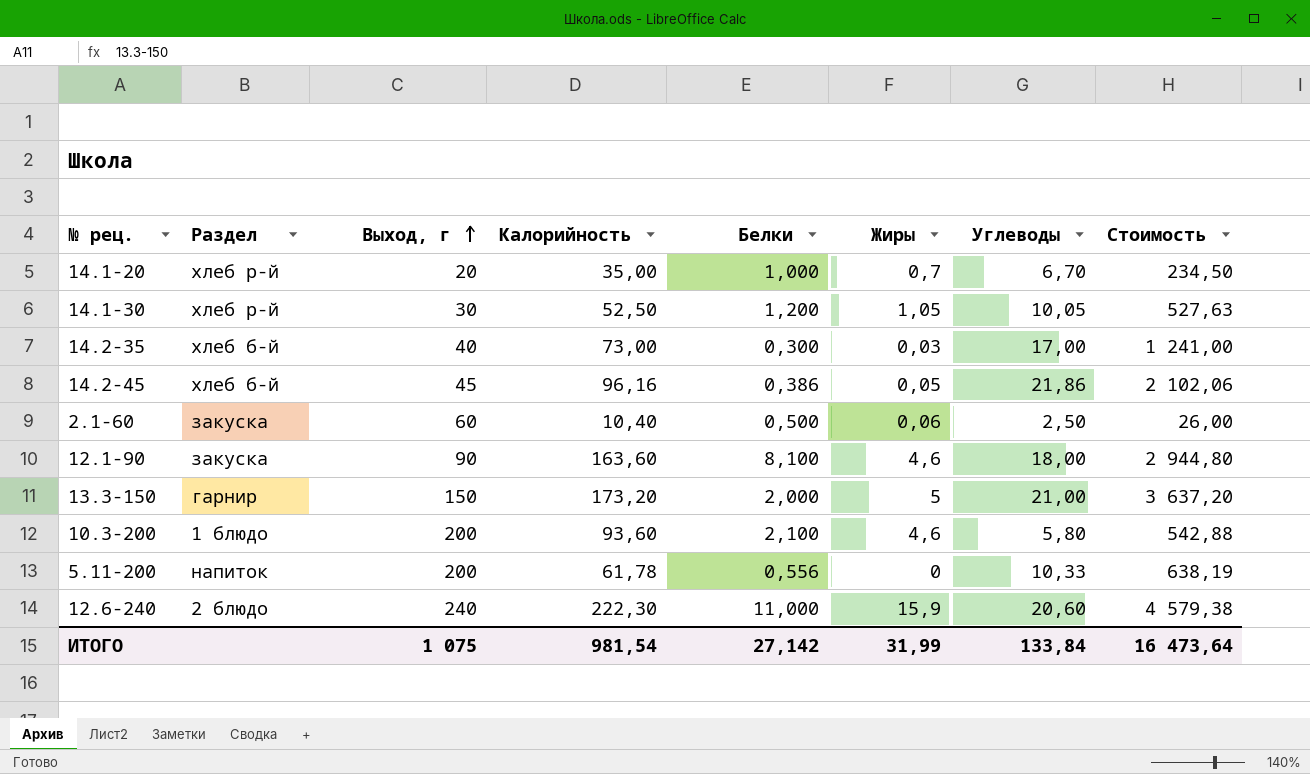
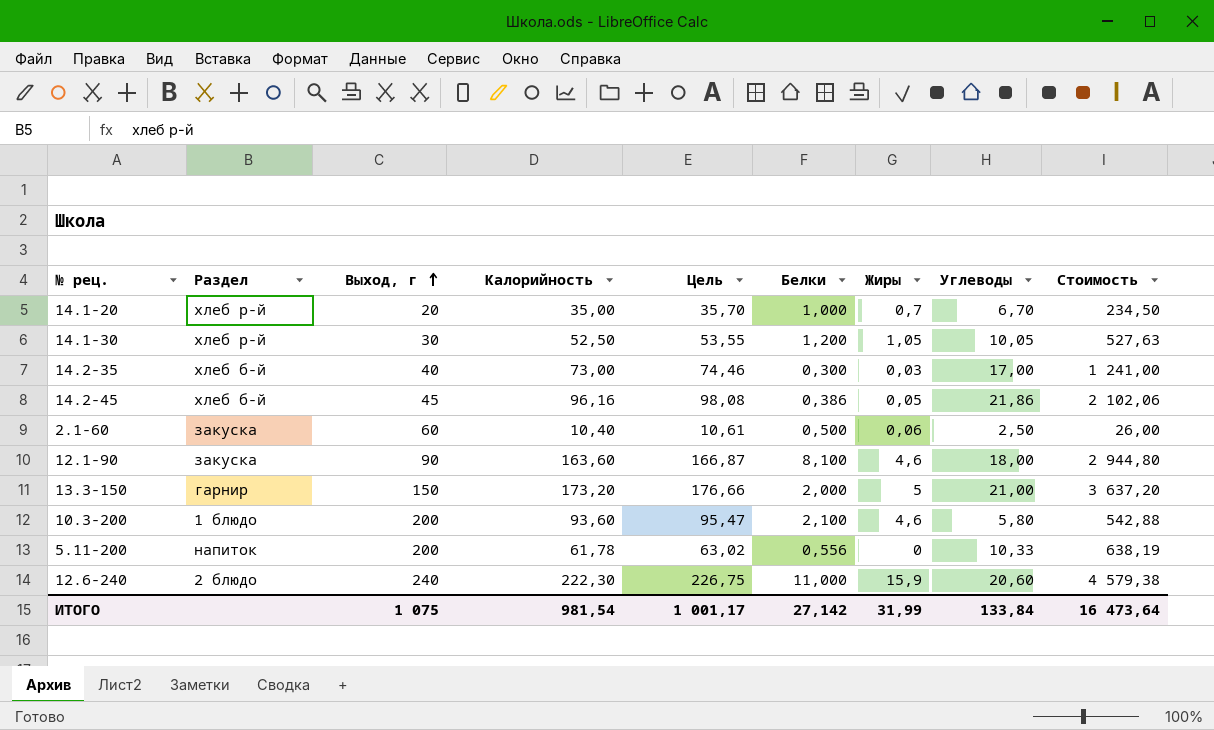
column Цель | formula: none -> [Калорийность] * 1,02

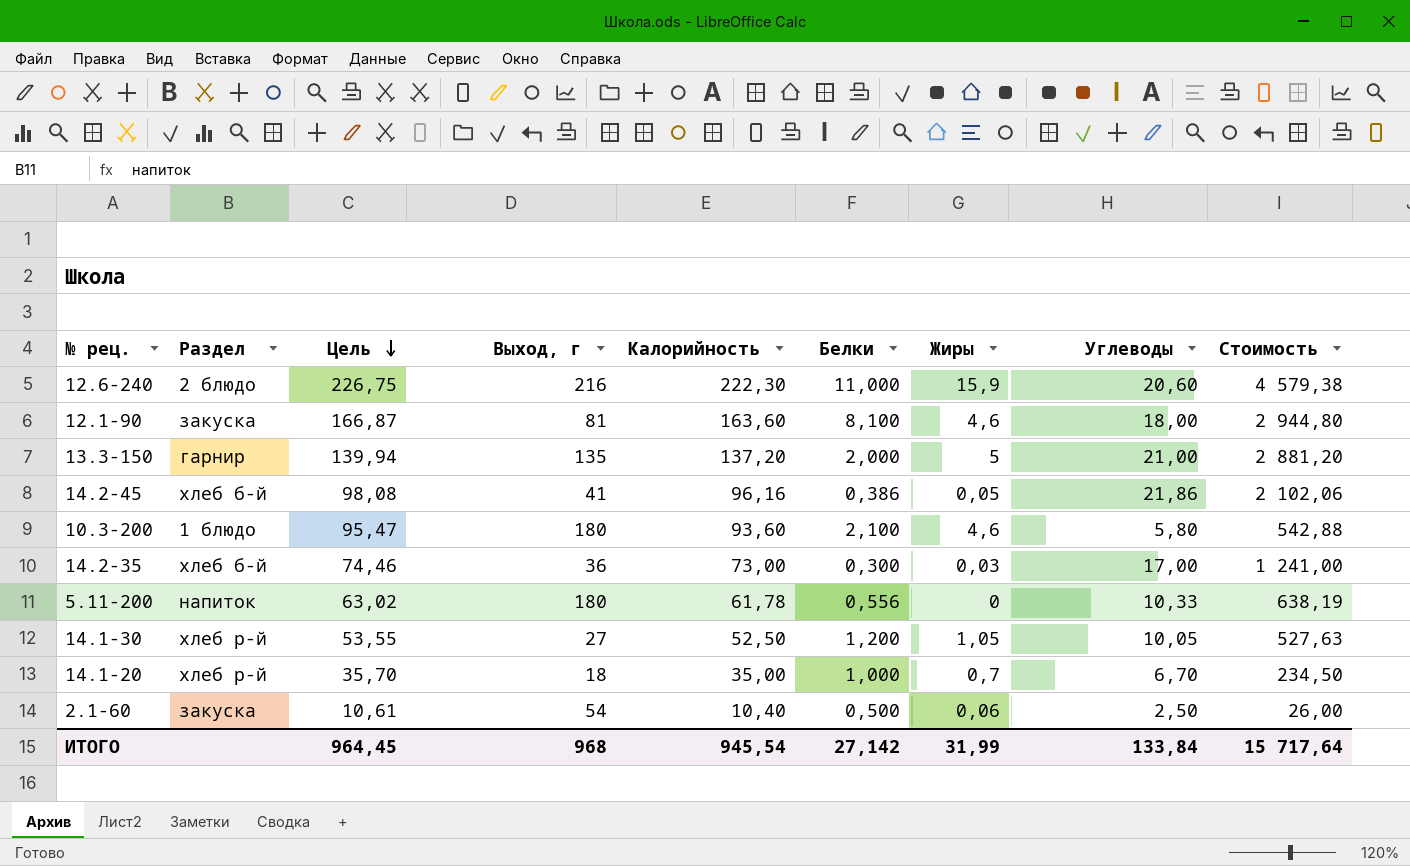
row order: Выход, г ascending -> Цель descending
column Цель | position: 5 -> 3
12.6-240 | Выход, г: 240 -> 216
12.1-90 | Выход, г: 90 -> 81
13.3-150 | Цель: 176,66 -> 139,94
13.3-150 | Выход, г: 150 -> 135
13.3-150 | Калорийность: 173,20 -> 137,20
13.3-150 | Стоимость: 3 637,20 -> 2 881,20
14.2-45 | Выход, г: 45 -> 41
10.3-200 | Выход, г: 200 -> 180
14.2-35 | Выход, г: 40 -> 36
5.11-200 | Выход, г: 200 -> 180
14.1-30 | Выход, г: 30 -> 27
14.1-20 | Выход, г: 20 -> 18
2.1-60 | Выход, г: 60 -> 54
ИТОГО | Цель: 1 001,17 -> 964,45
ИТОГО | Выход, г: 1 075 -> 968
ИТОГО | Калорийность: 981,54 -> 945,54
ИТОГО | Стоимость: 16 473,64 -> 15 717,64

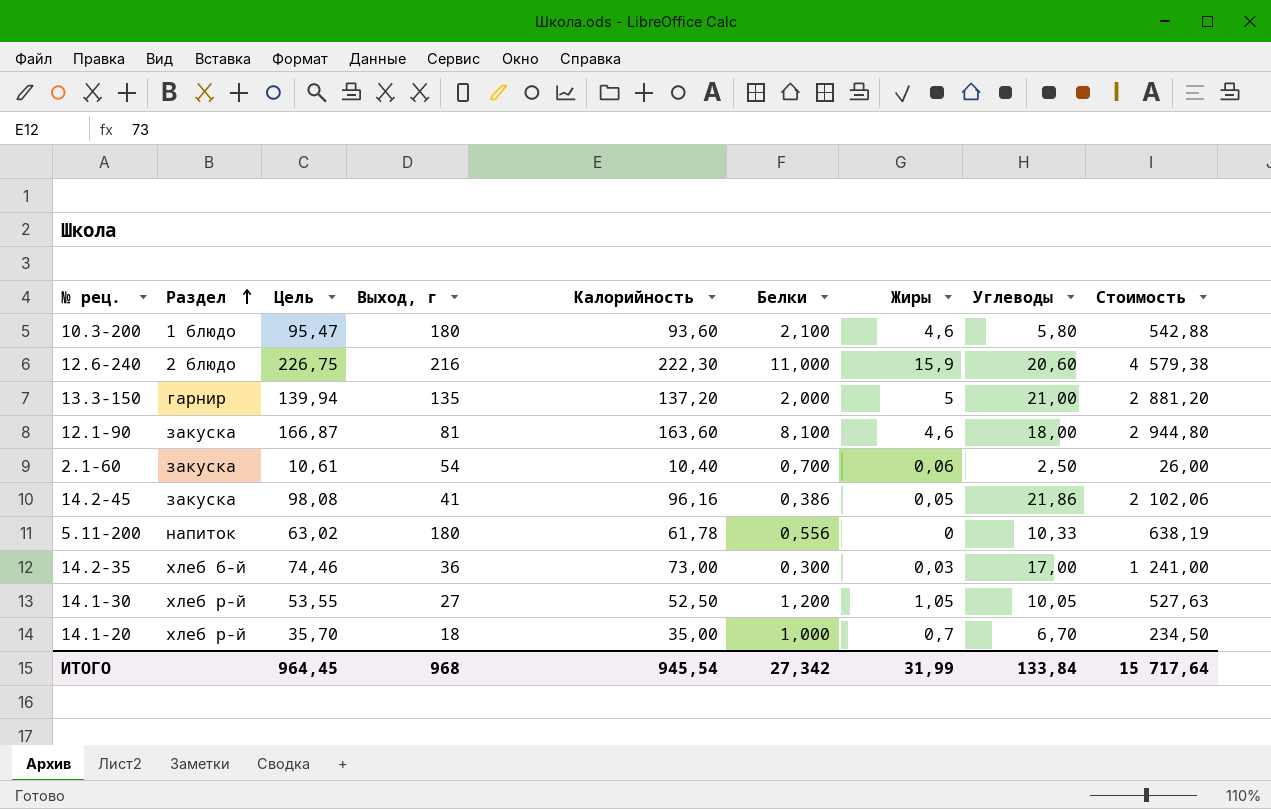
row order: Цель descending -> Раздел ascending
2.1-60 | Белки: 0,500 -> 0,700
14.2-45 | Раздел: хлеб б-й -> закуска
ИТОГО | Белки: 27,142 -> 27,342

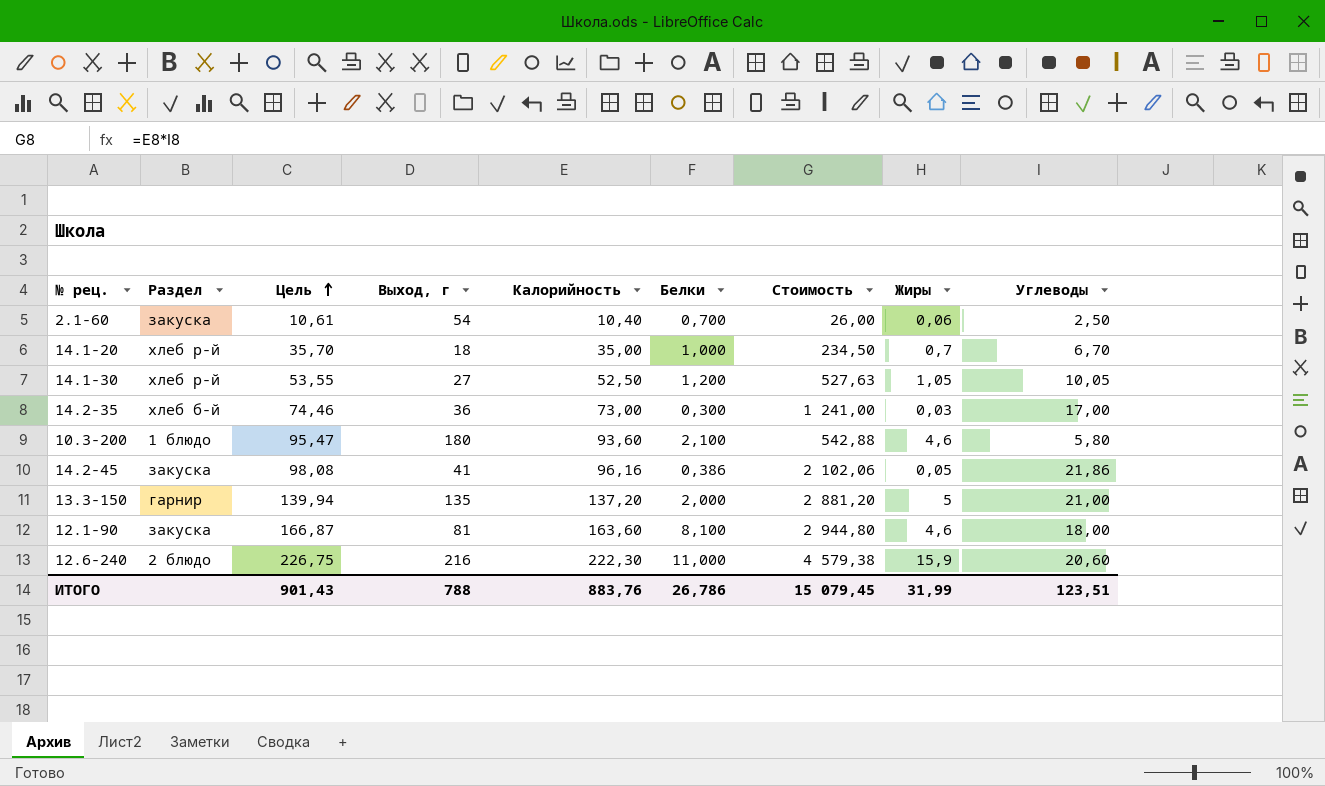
row order: Раздел ascending -> Цель ascending
column Стоимость | position: 9 -> 7
row 5.11-200: напиток | 63,02 | 180 | 61,78 | 0,556 | 0 | 10,33 | 638,19 -> none
ИТОГО | Цель: 964,45 -> 901,43
ИТОГО | Выход, г: 968 -> 788
ИТОГО | Калорийность: 945,54 -> 883,76
ИТОГО | Белки: 27,342 -> 26,786
ИТОГО | Стоимость: 15 717,64 -> 15 079,45
ИТОГО | Углеводы: 133,84 -> 123,51

